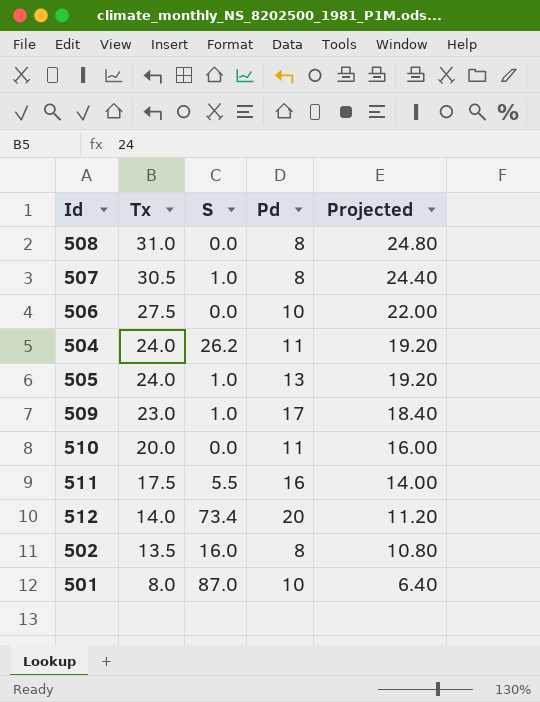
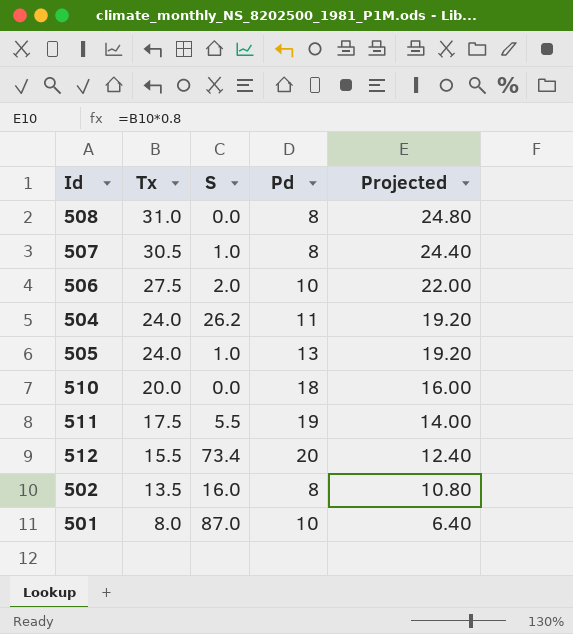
row 509: 23.0 | 1.0 | 17 | 18.40 -> none
506 | S: 0.0 -> 2.0
510 | Pd: 11 -> 18
511 | Pd: 16 -> 19
512 | Tx: 14.0 -> 15.5
512 | Projected: 11.20 -> 12.40

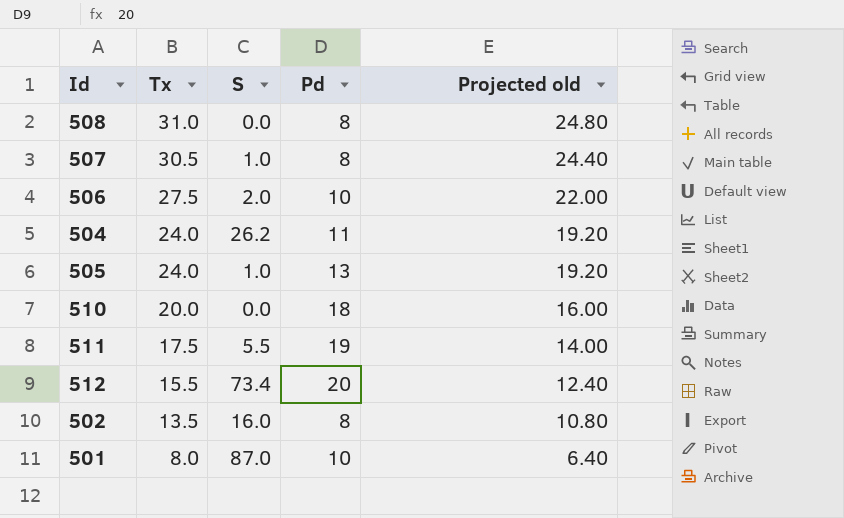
column name: Projected -> Projected old

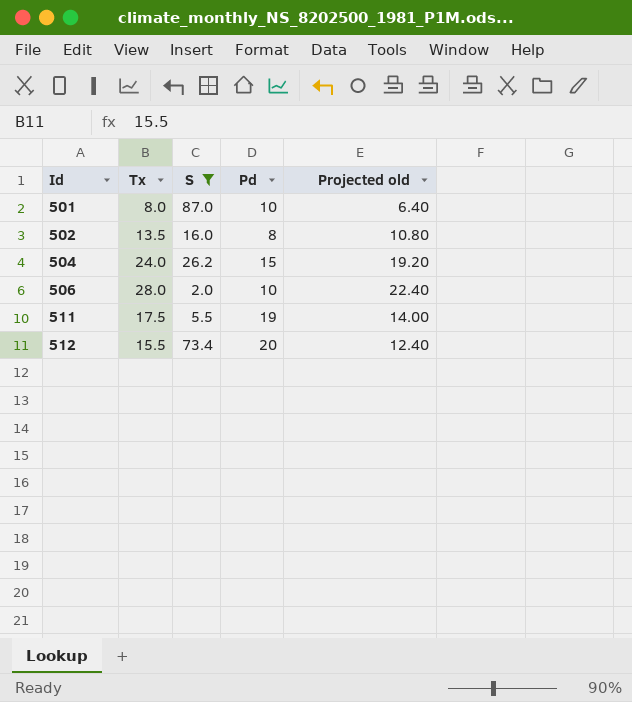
filter: none -> S >= 2.0
row order: Tx descending -> Id ascending
504 | Pd: 11 -> 15
506 | Tx: 27.5 -> 28.0
506 | Projected old: 22.00 -> 22.40

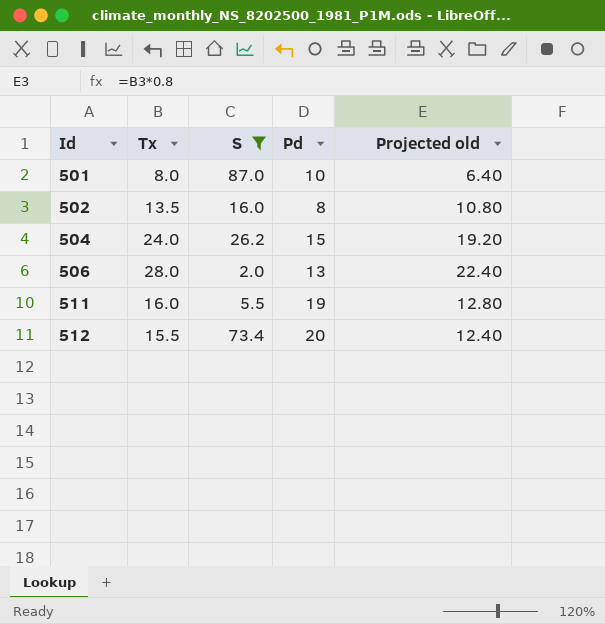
506 | Pd: 10 -> 13
511 | Tx: 17.5 -> 16.0
511 | Projected old: 14.00 -> 12.80

